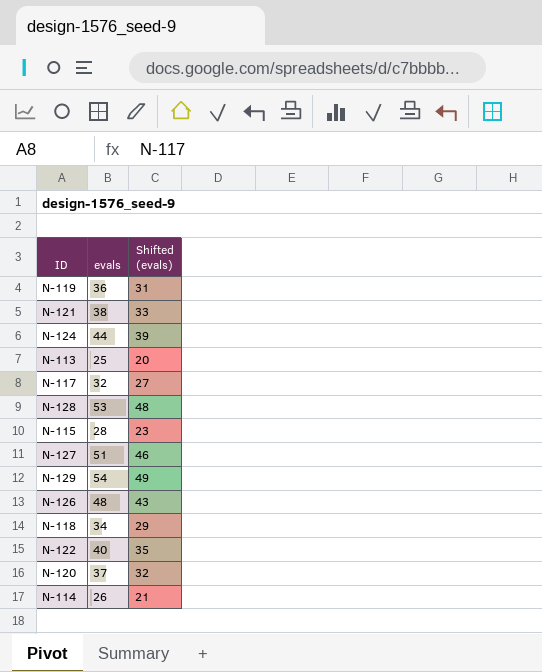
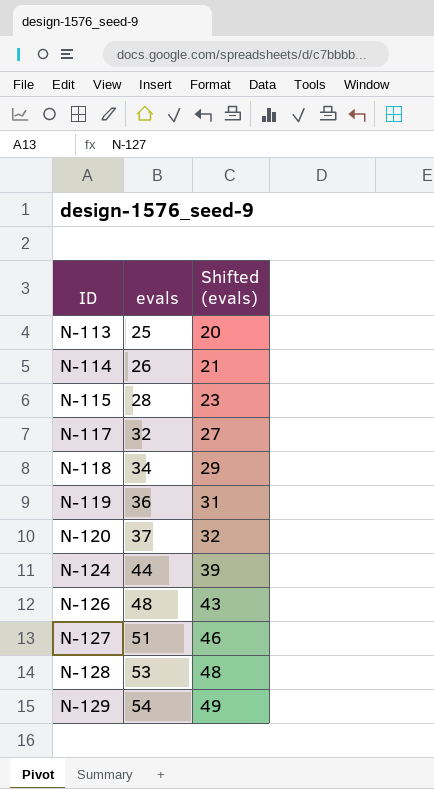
row order: none -> ID ascending
row N-121: 38 | 33 -> none
row N-122: 40 | 35 -> none

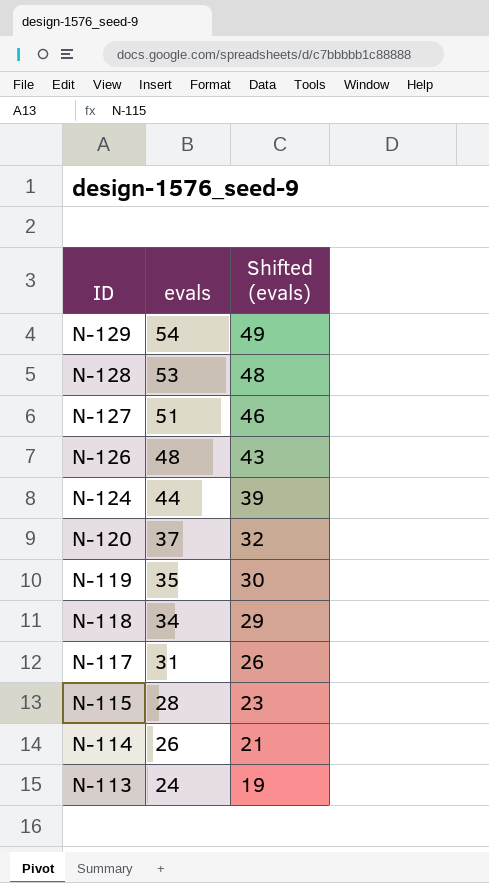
row order: ID ascending -> ID descending
N-119 | evals: 36 -> 35
N-119 | Shifted (evals): 31 -> 30
N-117 | evals: 32 -> 31
N-117 | Shifted (evals): 27 -> 26
N-113 | evals: 25 -> 24
N-113 | Shifted (evals): 20 -> 19

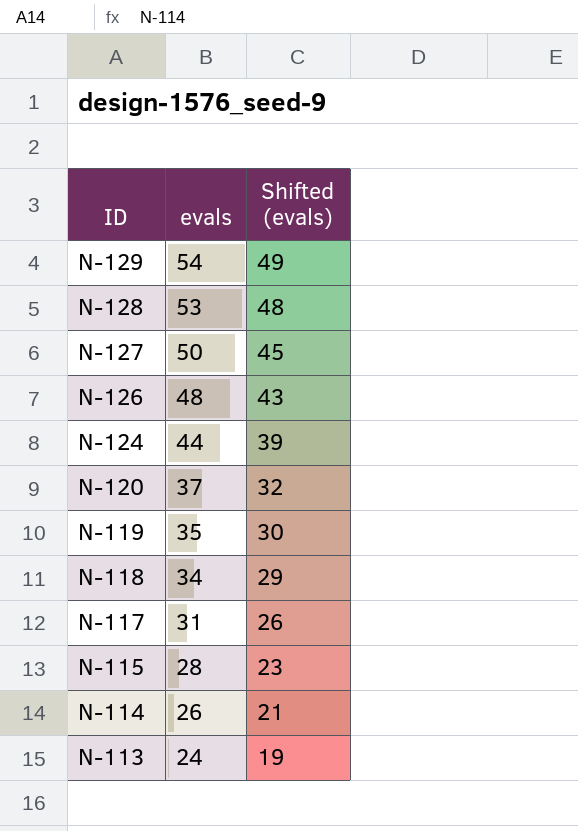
N-127 | evals: 51 -> 50
N-127 | Shifted (evals): 46 -> 45

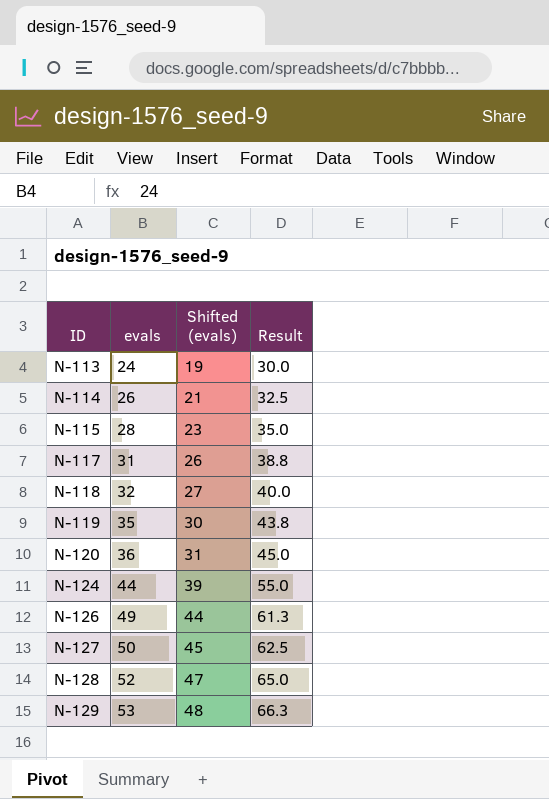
row order: ID descending -> ID ascending
column Result | formula: none -> [evals] * 1.25
N-118 | evals: 34 -> 32
N-118 | Shifted (evals): 29 -> 27
N-120 | evals: 37 -> 36
N-120 | Shifted (evals): 32 -> 31
N-126 | evals: 48 -> 49
N-126 | Shifted (evals): 43 -> 44
N-128 | evals: 53 -> 52
N-128 | Shifted (evals): 48 -> 47
N-129 | evals: 54 -> 53
N-129 | Shifted (evals): 49 -> 48

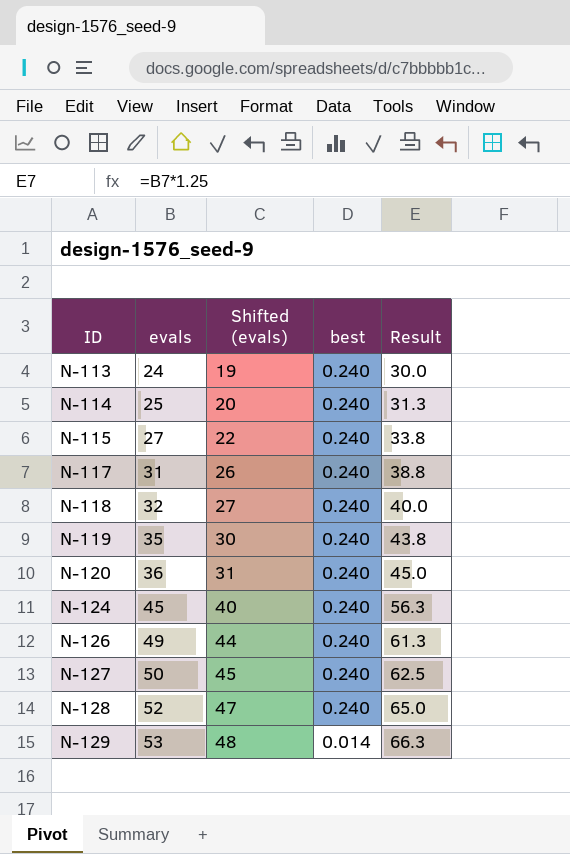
column best | position: none -> 4
N-114 | evals: 26 -> 25
N-114 | Shifted (evals): 21 -> 20
N-114 | Result: 32.5 -> 31.3
N-115 | evals: 28 -> 27
N-115 | Shifted (evals): 23 -> 22
N-115 | Result: 35.0 -> 33.8
N-124 | evals: 44 -> 45
N-124 | Shifted (evals): 39 -> 40
N-124 | Result: 55.0 -> 56.3

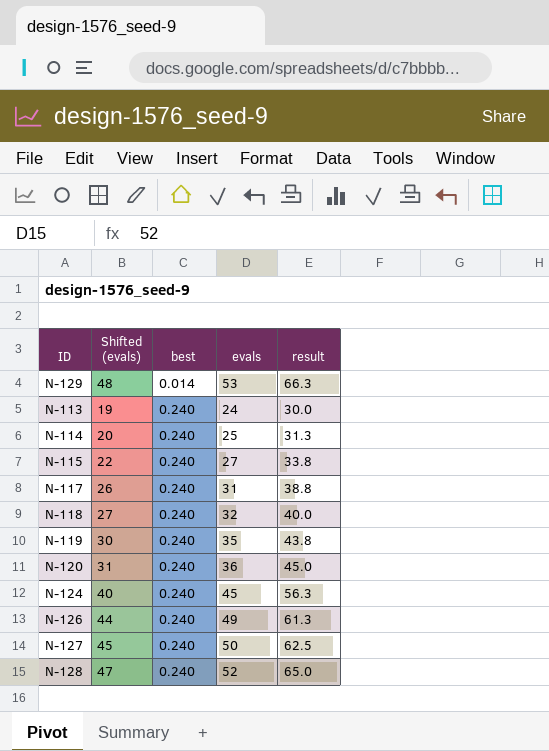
row order: ID ascending -> best ascending
column evals | position: 2 -> 4
column name: Result -> result

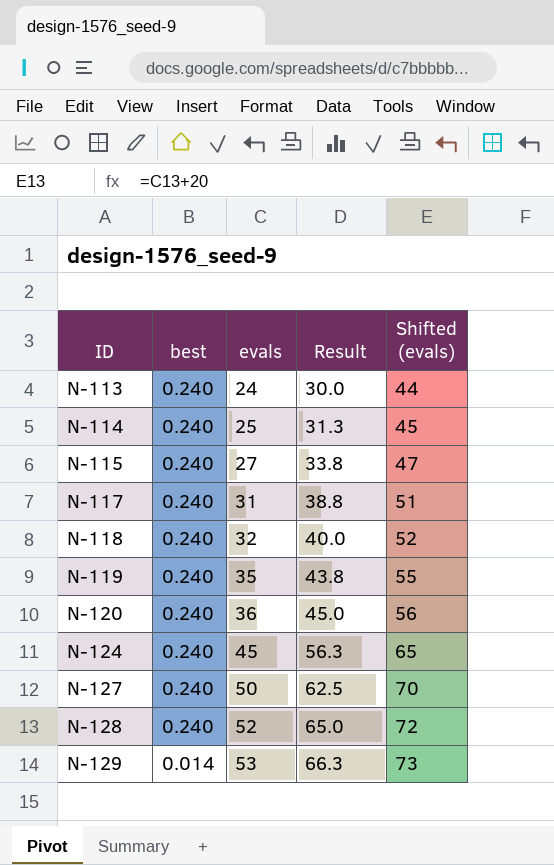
row order: best ascending -> ID ascending
column name: result -> Result
column Shifted (evals) | formula: [evals] - 5 -> [evals] + 20
column Shifted (evals) | position: 2 -> 5
row N-126: 44 | 0.240 | 49 | 61.3 -> none

